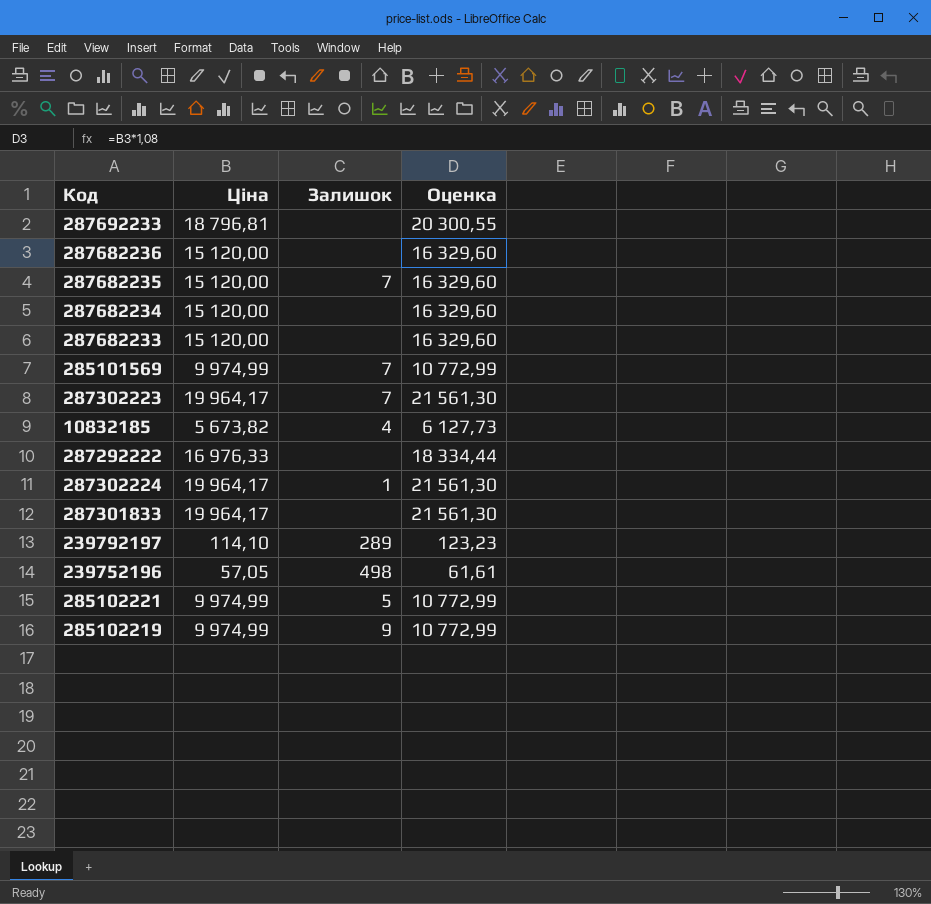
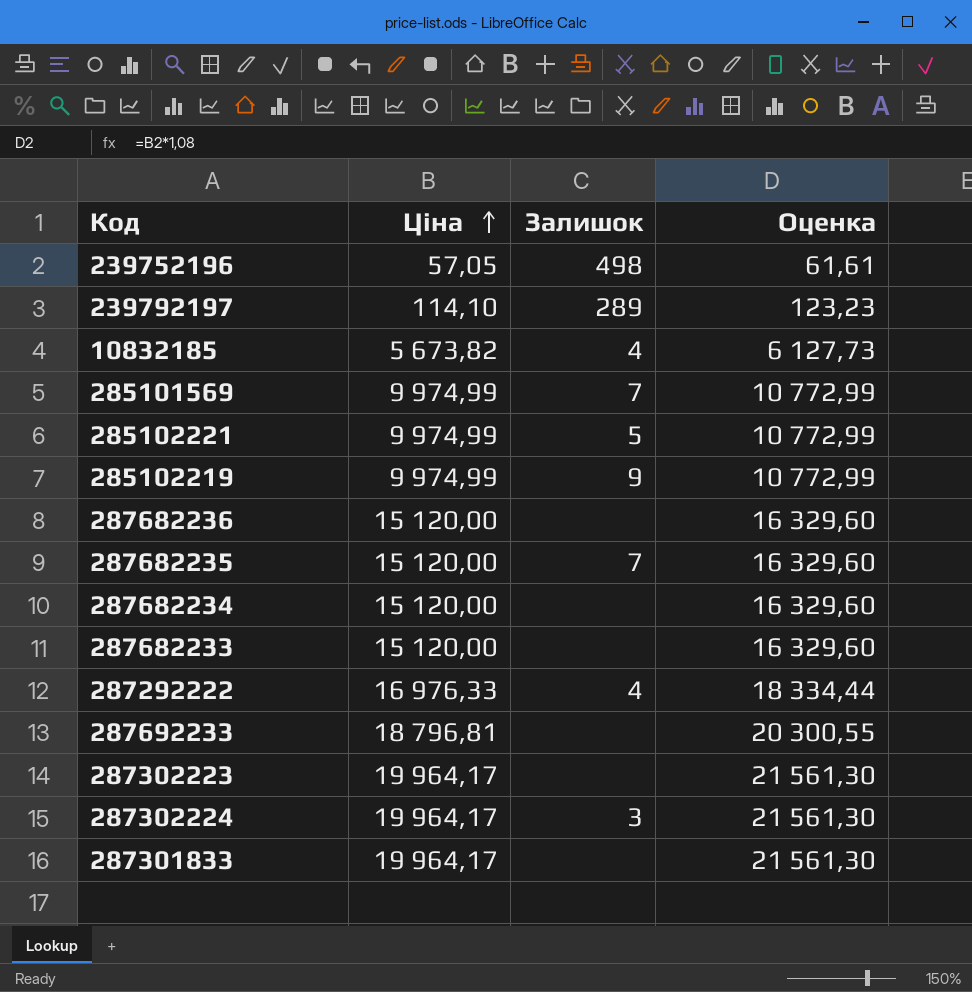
row order: none -> Ціна ascending
287292222 | Залишок: none -> 4
287302223 | Залишок: 7 -> none
287302224 | Залишок: 1 -> 3

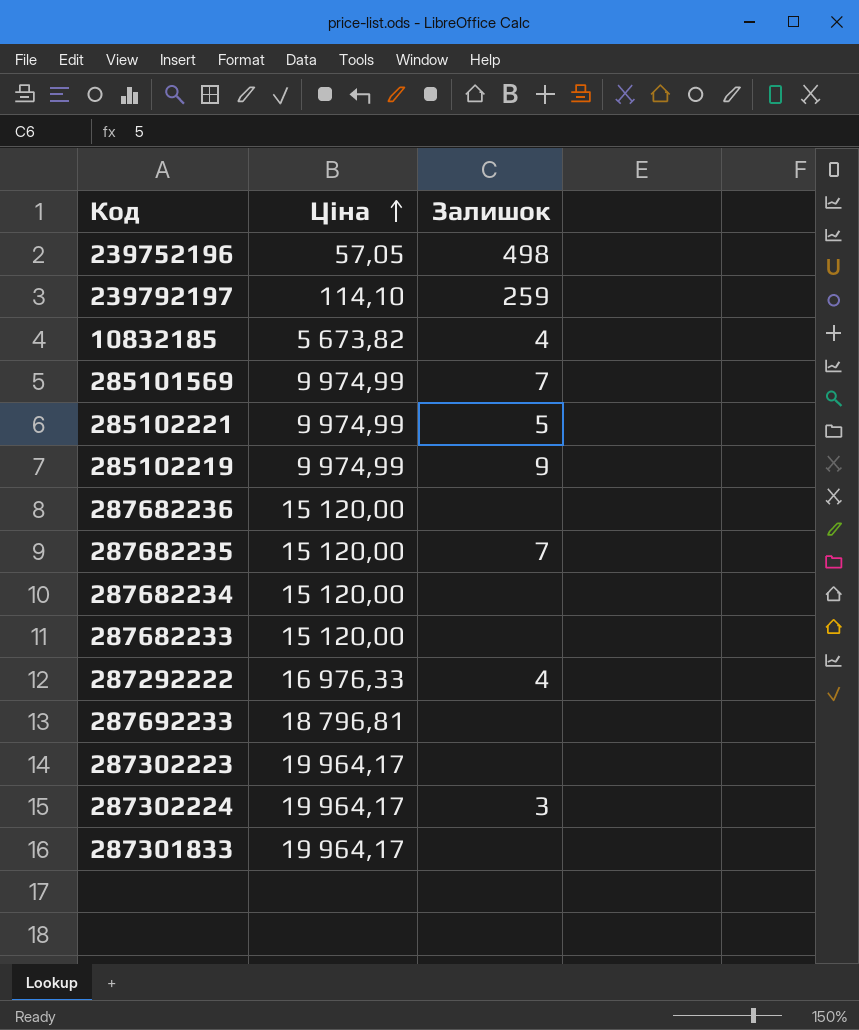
column Оценка | formula: [Ціна] * 1,08 -> none
239792197 | Залишок: 289 -> 259

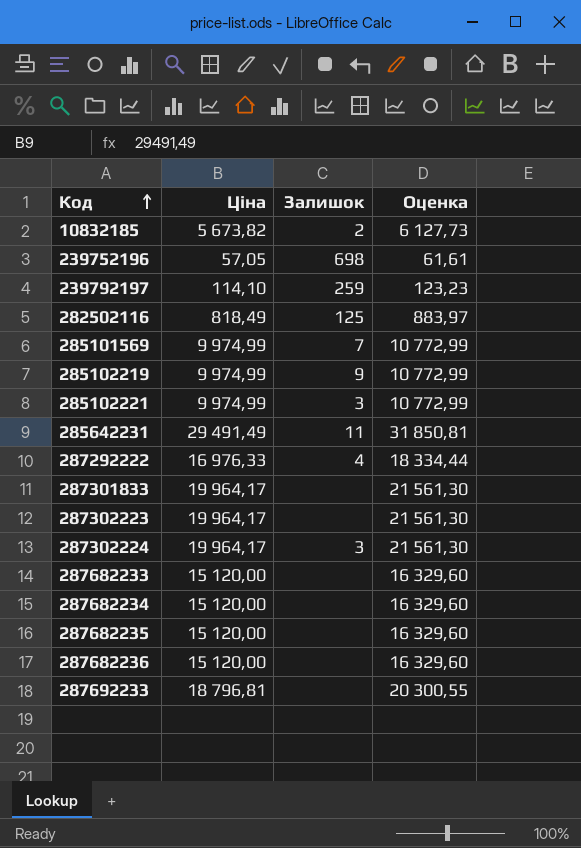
row order: Ціна ascending -> Код ascending
column Оценка | formula: none -> [Ціна] * 1,08
10832185 | Залишок: 4 -> 2
239752196 | Залишок: 498 -> 698
row 282502116: none -> 818,49 | 125 | 883,97
285102221 | Залишок: 5 -> 3
row 285642231: none -> 29 491,49 | 11 | 31 850,81
287682235 | Залишок: 7 -> none

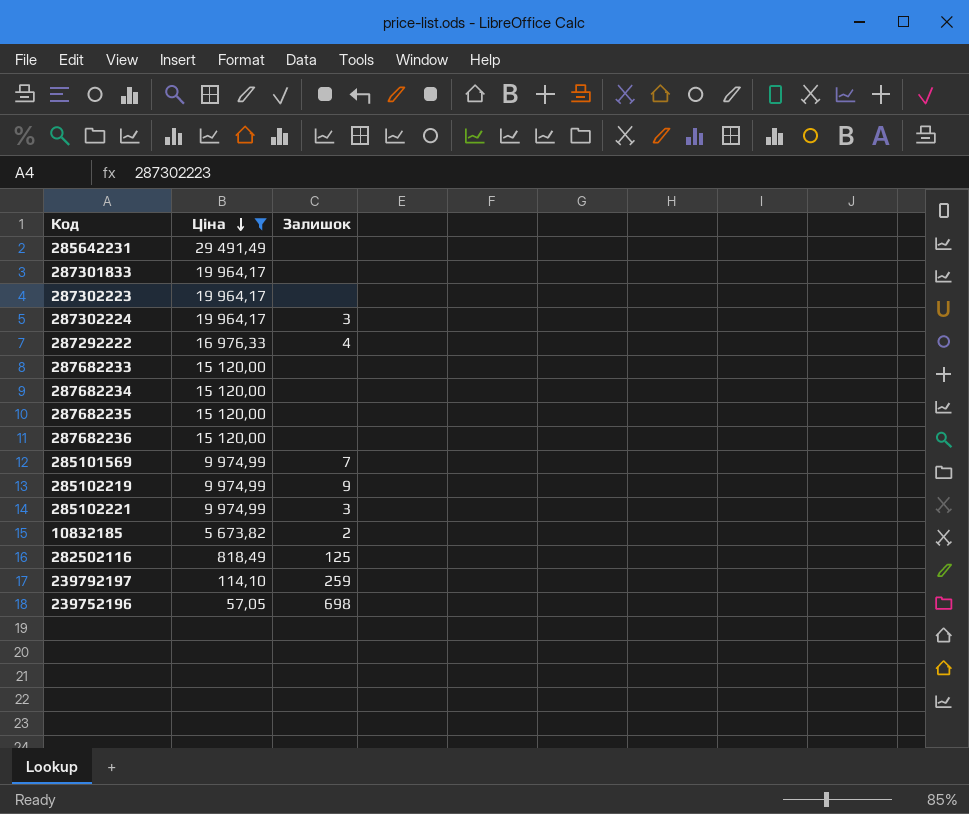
filter: none -> Ціна != 18 796,81
row order: Код ascending -> Ціна descending
column Оценка | formula: [Ціна] * 1,08 -> none
285642231 | Залишок: 11 -> none

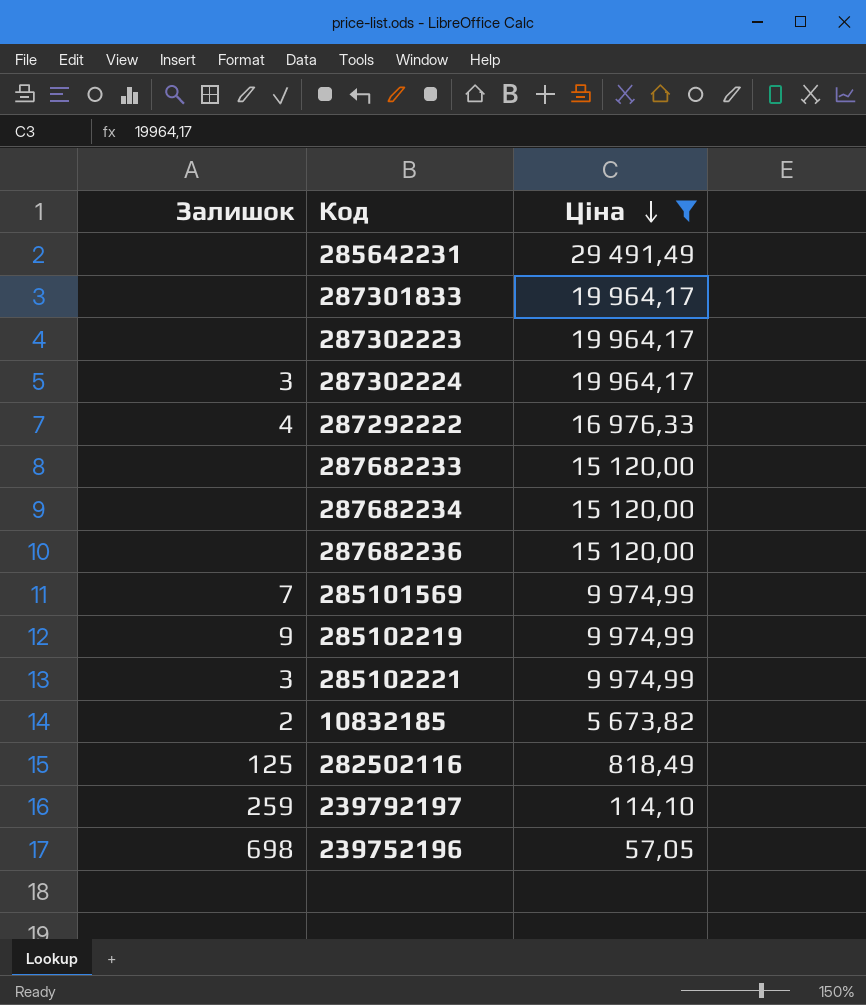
column Залишок | position: 3 -> 1
row 287682235: 15 120,00 | none -> none

